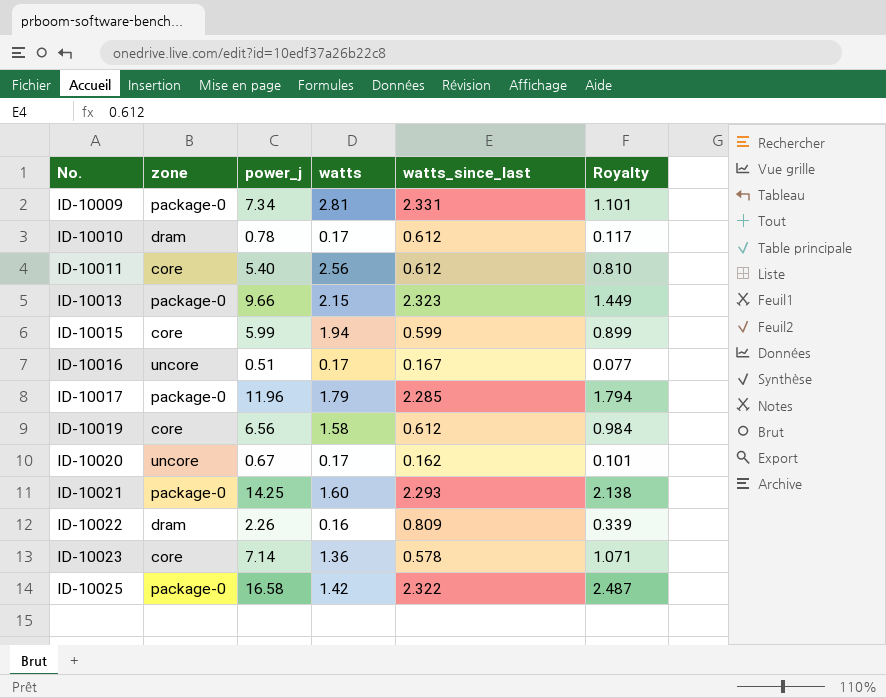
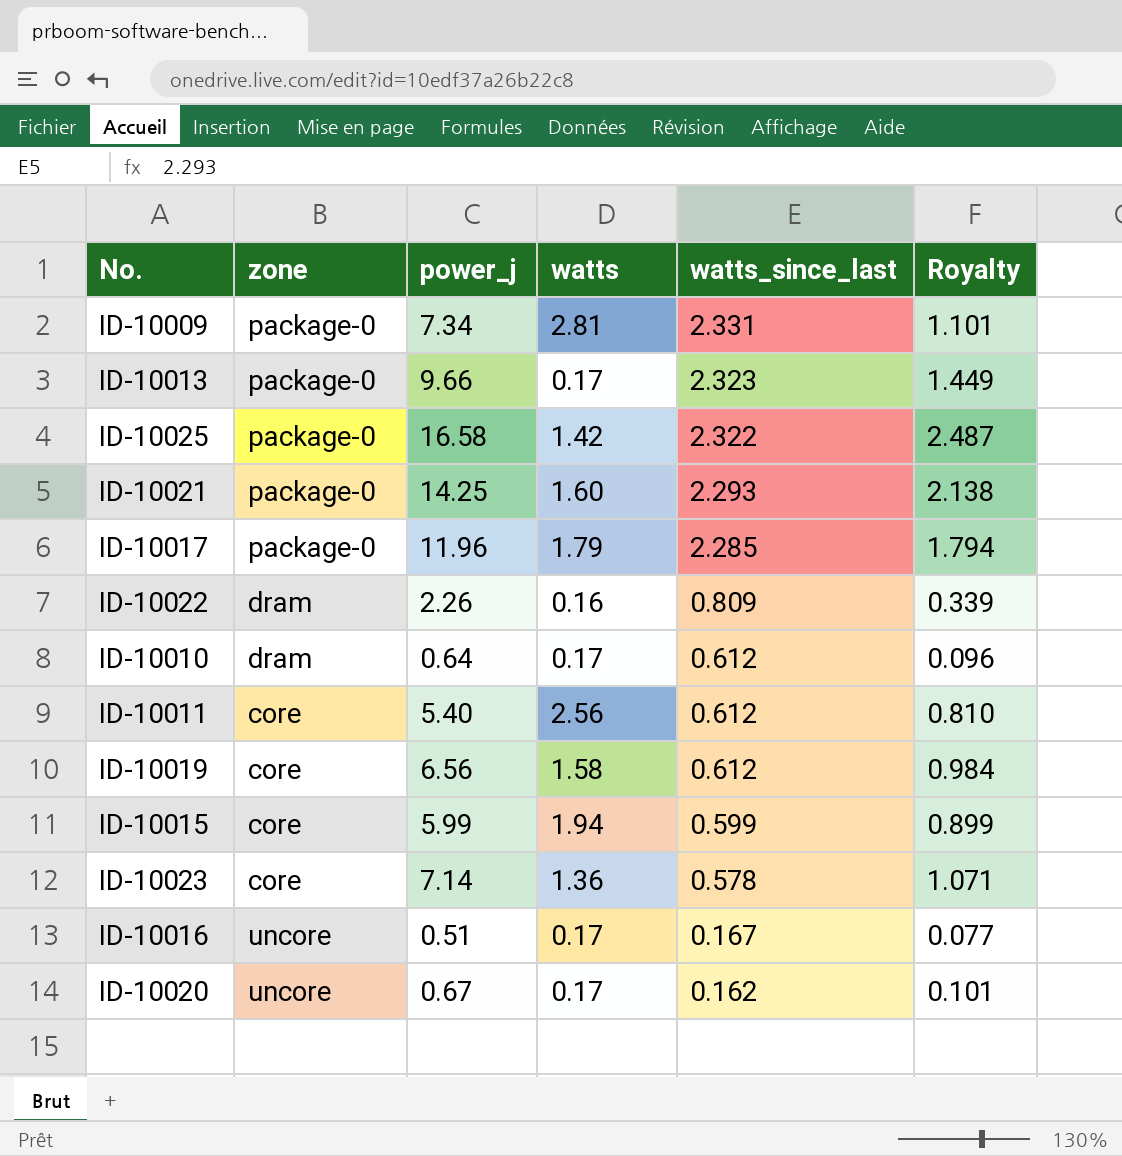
row order: No. ascending -> watts_since_last descending
ID-10013 | watts: 2.15 -> 0.17
ID-10010 | power_j: 0.78 -> 0.64
ID-10010 | Royalty: 0.117 -> 0.096

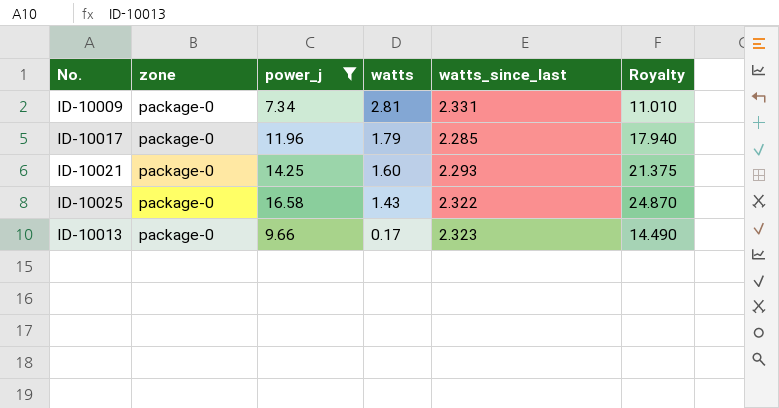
filter: none -> power_j >= 7.34
row order: watts_since_last descending -> watts descending
column Royalty | formula: [power_j] * 0.15 -> [power_j] * 1.5
ID-10025 | watts: 1.42 -> 1.43

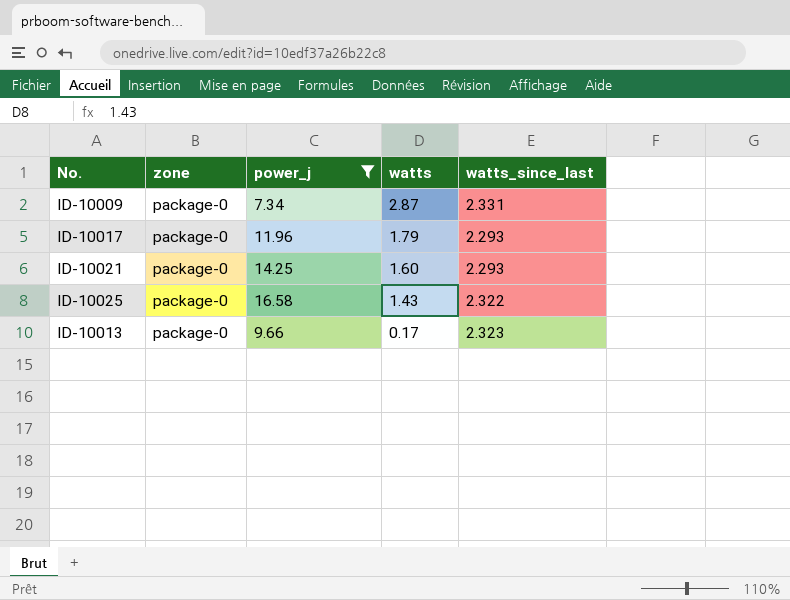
column Royalty | formula: [power_j] * 1.5 -> none
ID-10009 | watts: 2.81 -> 2.87
ID-10017 | watts_since_last: 2.285 -> 2.293

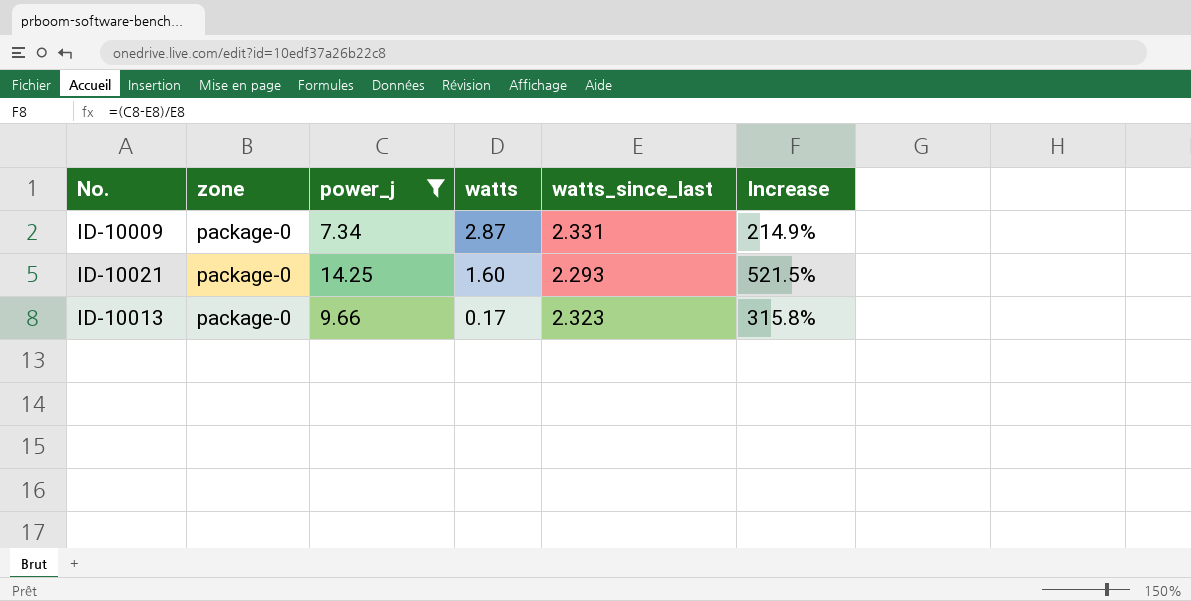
column Increase | formula: none -> ([power_j] - [watts_since_last]) / [watts_since_last]
row ID-10017: package-0 | 11.96 | 1.79 | 2.293 -> none
row ID-10025: package-0 | 16.58 | 1.43 | 2.322 -> none

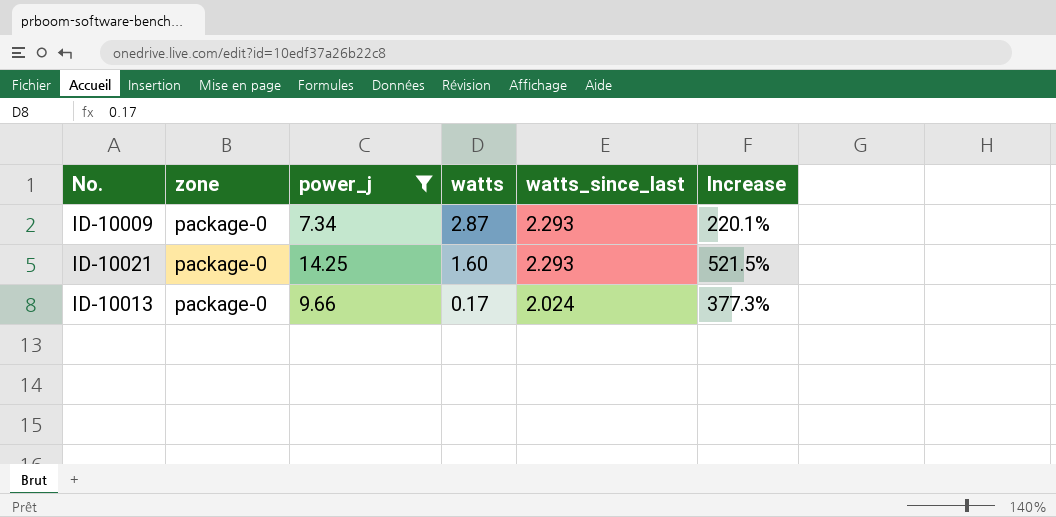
ID-10009 | watts_since_last: 2.331 -> 2.293
ID-10009 | Increase: 214.9% -> 220.1%
ID-10013 | watts_since_last: 2.323 -> 2.024
ID-10013 | Increase: 315.8% -> 377.3%

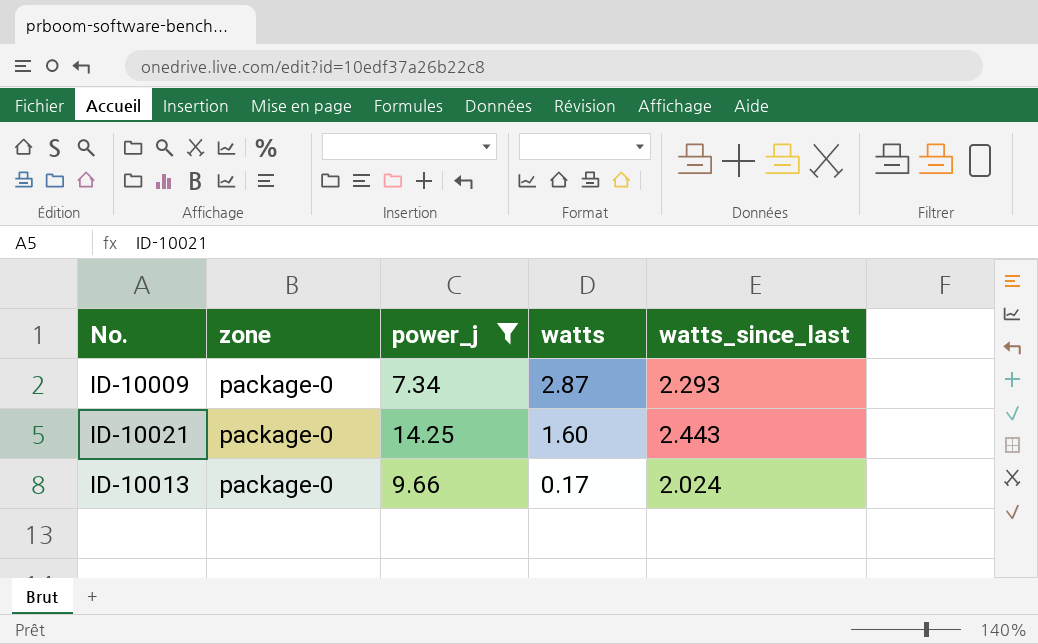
column Increase | formula: ([power_j] - [watts_since_last]) / [watts_since_last] -> none
ID-10021 | watts_since_last: 2.293 -> 2.443

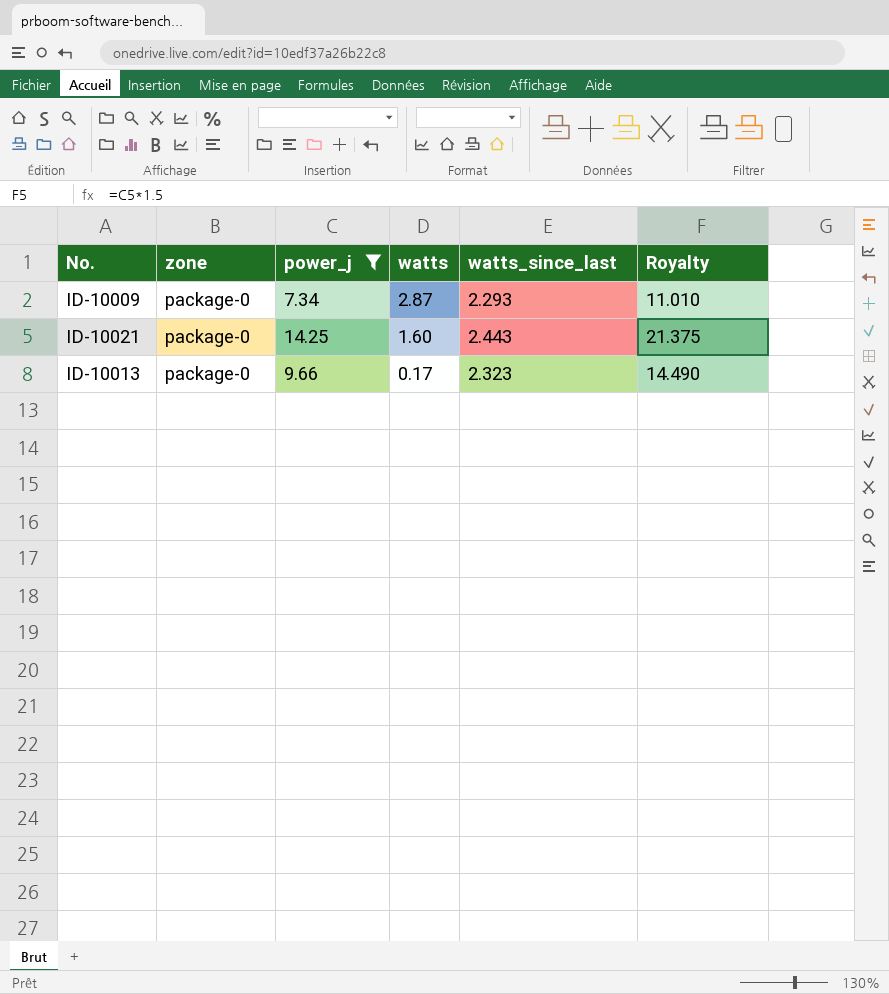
column Royalty | formula: none -> [power_j] * 1.5
ID-10013 | watts_since_last: 2.024 -> 2.323

